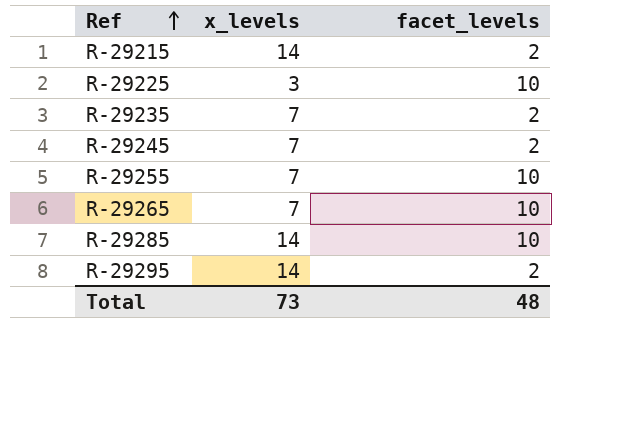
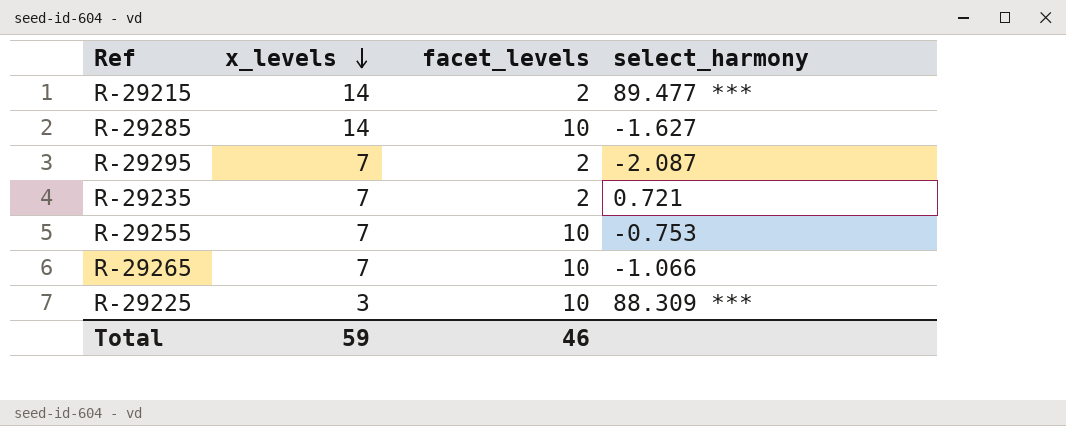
row order: Ref ascending -> x_levels descending
column select_harmony | position: none -> 4
row R-29245: 7 | 2 -> none
R-29295 | x_levels: 14 -> 7
Total | x_levels: 73 -> 59
Total | facet_levels: 48 -> 46

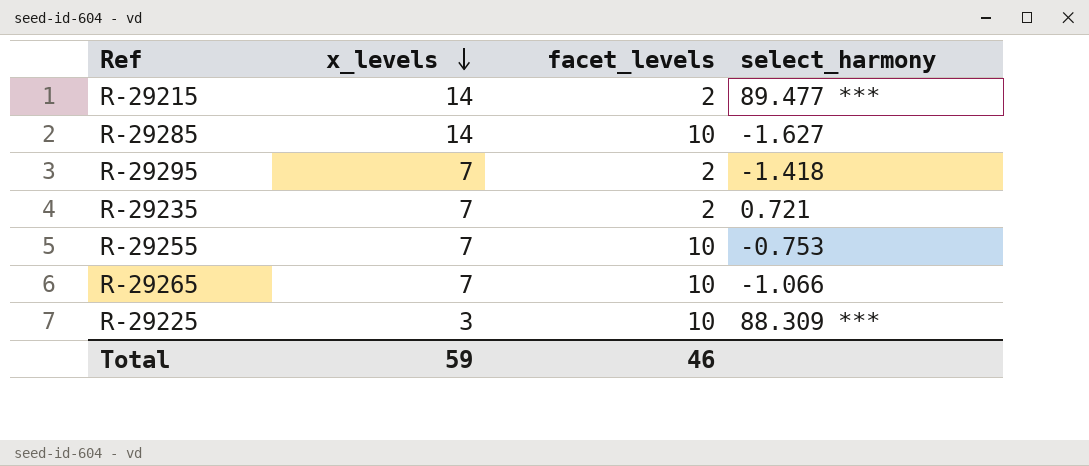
R-29295 | select_harmony: -2.087 -> -1.418

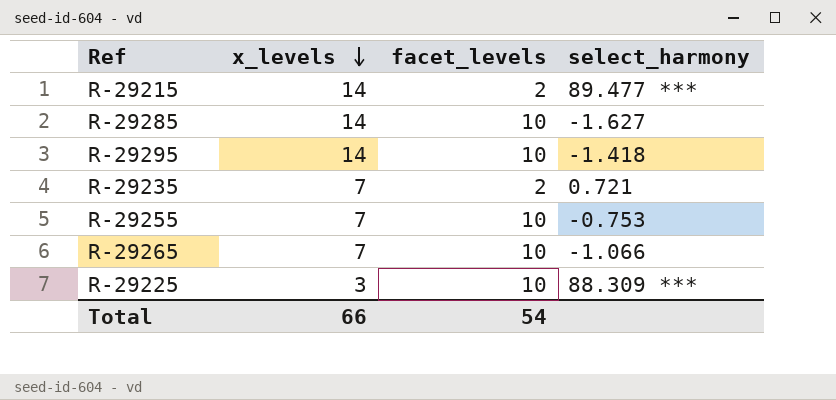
R-29295 | x_levels: 7 -> 14
R-29295 | facet_levels: 2 -> 10
Total | x_levels: 59 -> 66
Total | facet_levels: 46 -> 54

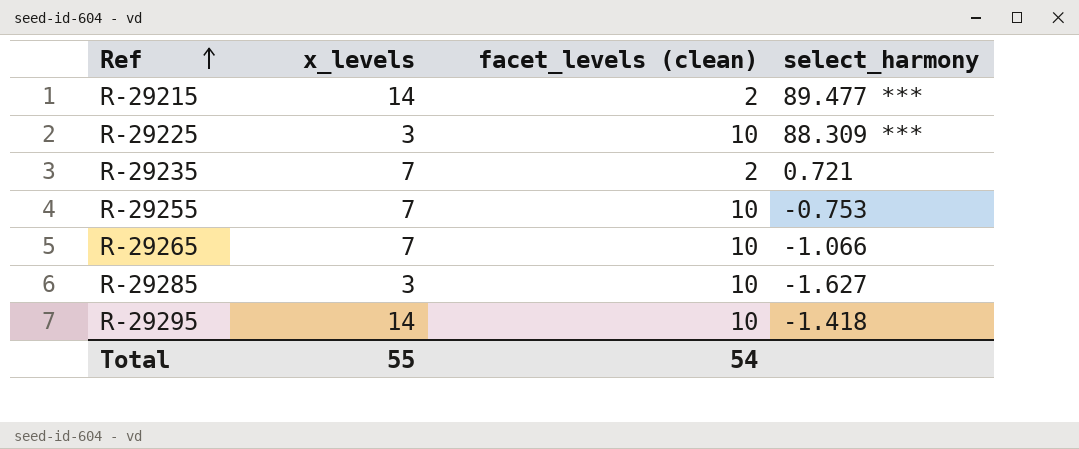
row order: x_levels descending -> Ref ascending
column name: facet_levels -> facet_levels (clean)
R-29285 | x_levels: 14 -> 3
Total | x_levels: 66 -> 55

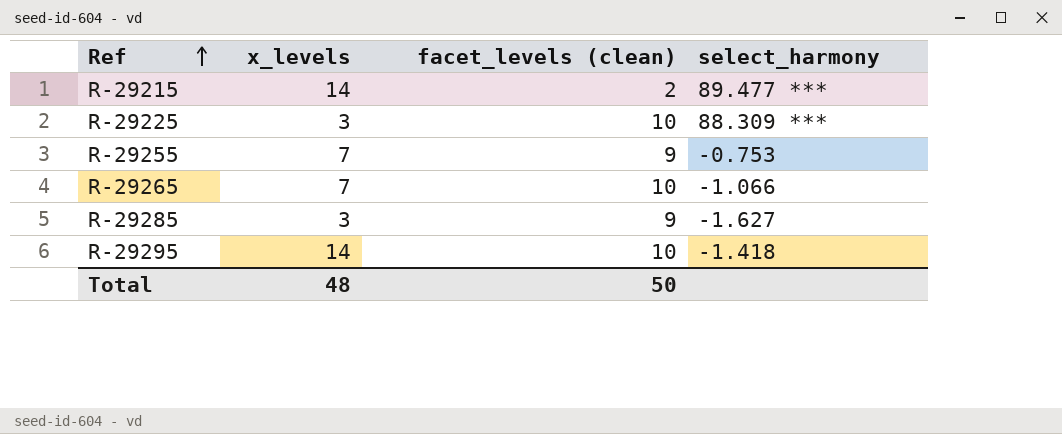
row R-29235: 7 | 2 | 0.721 -> none
R-29255 | facet_levels (clean): 10 -> 9
R-29285 | facet_levels (clean): 10 -> 9
Total | x_levels: 55 -> 48
Total | facet_levels (clean): 54 -> 50

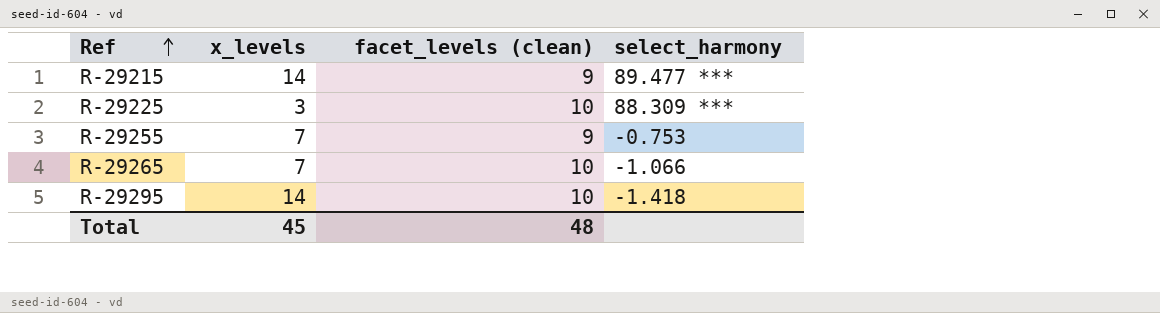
row R-29285: 3 | 9 | -1.627 -> none
R-29215 | facet_levels (clean): 2 -> 9
Total | x_levels: 48 -> 45
Total | facet_levels (clean): 50 -> 48

